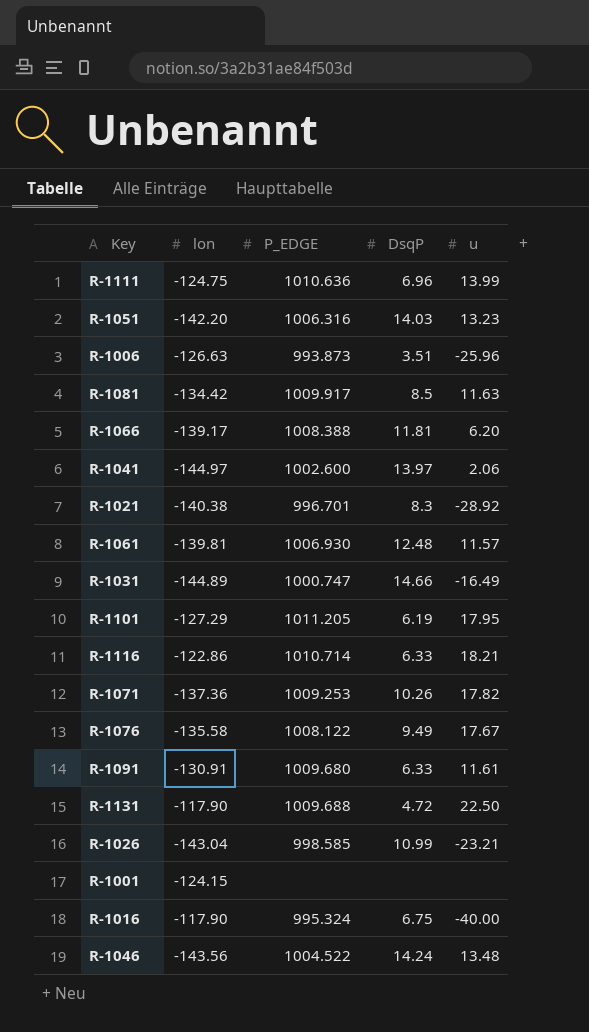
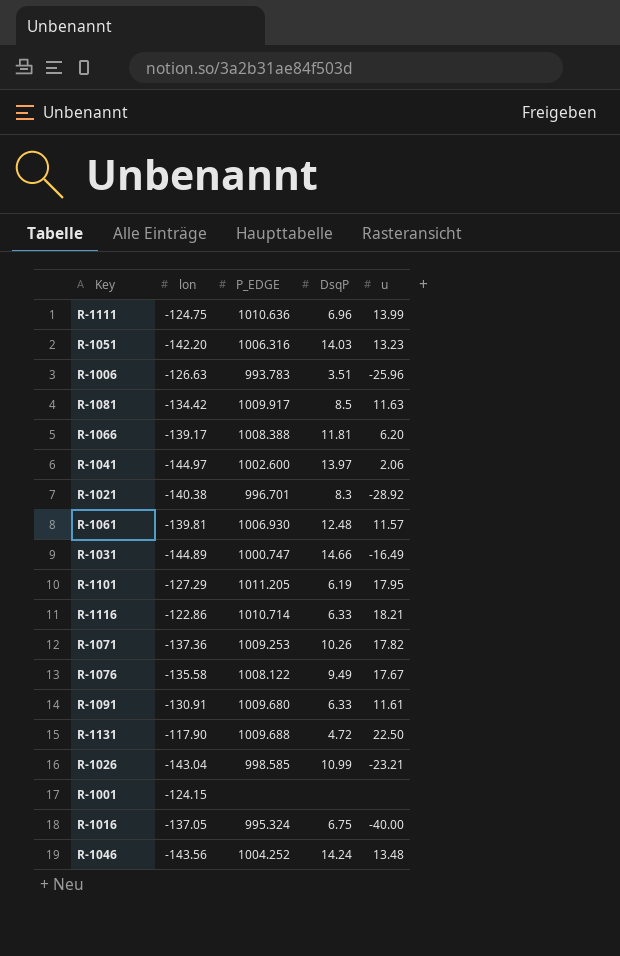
R-1006 | P_EDGE: 993.873 -> 993.783
R-1016 | lon: -117.90 -> -137.05
R-1046 | P_EDGE: 1004.522 -> 1004.252

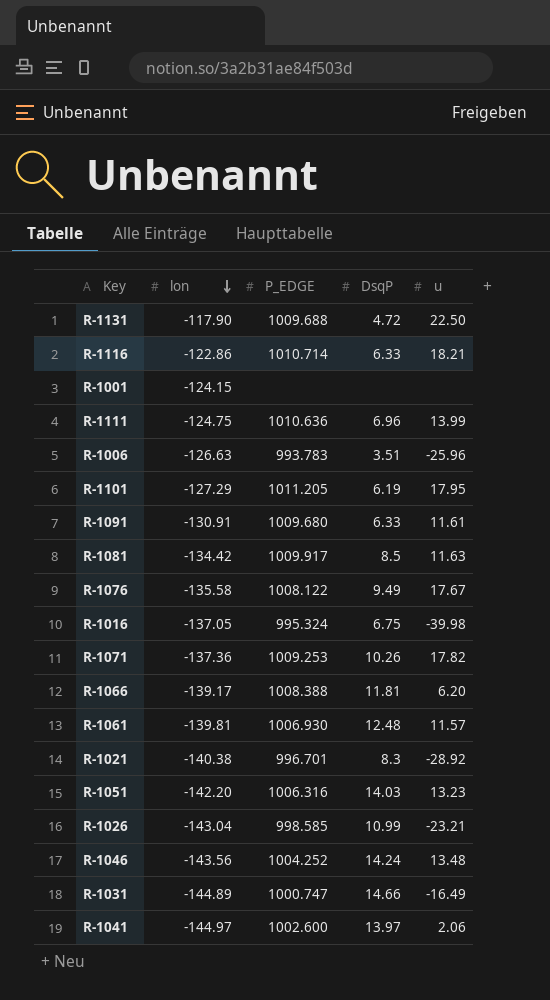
row order: none -> lon descending
R-1016 | u: -40.00 -> -39.98

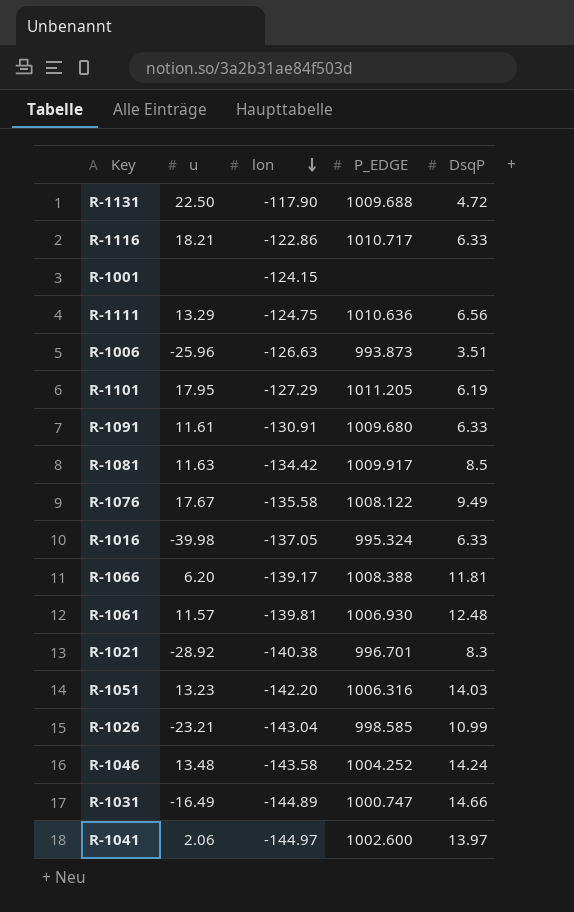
column u | position: 5 -> 2
row R-1071: -137.36 | 1009.253 | 10.26 | 17.82 -> none
R-1116 | P_EDGE: 1010.714 -> 1010.717
R-1111 | u: 13.99 -> 13.29
R-1111 | DsqP: 6.96 -> 6.56
R-1006 | P_EDGE: 993.783 -> 993.873
R-1016 | DsqP: 6.75 -> 6.33
R-1046 | lon: -143.56 -> -143.58

